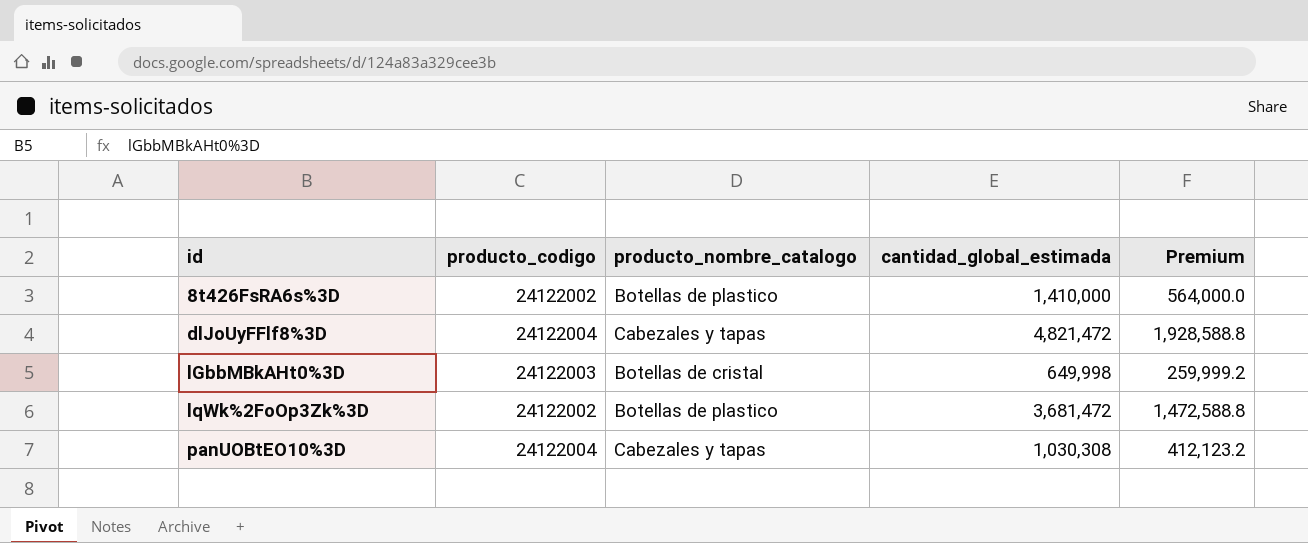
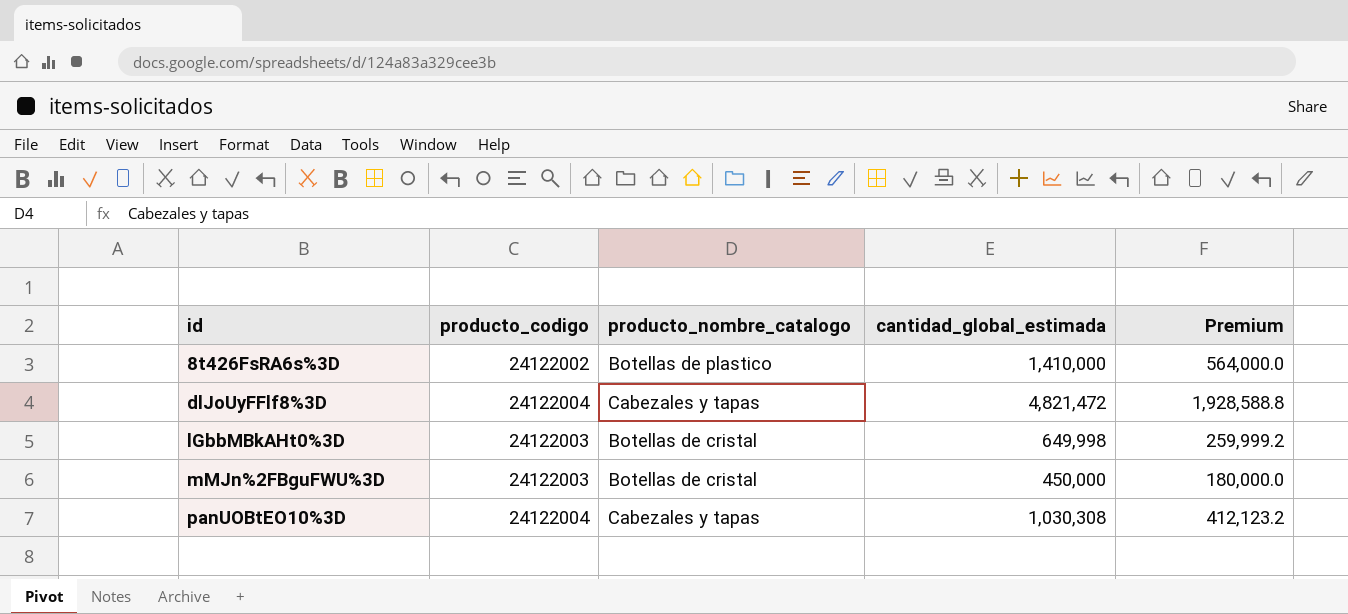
row lqWk%2FoOp3Zk%3D: 24122002 | Botellas de plastico | 3,681,472 | 1,472,588.8 -> none
row mMJn%2FBguFWU%3D: none -> 24122003 | Botellas de cristal | 450,000 | 180,000.0

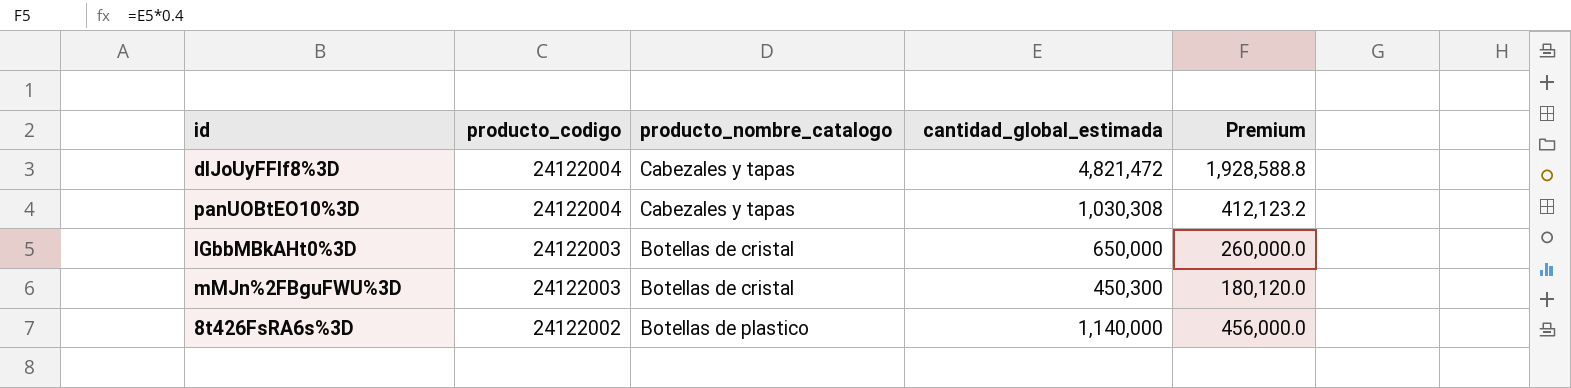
row order: id ascending -> producto_codigo descending
lGbbMBkAHt0%3D | cantidad_global_estimada: 649,998 -> 650,000
lGbbMBkAHt0%3D | Premium: 259,999.2 -> 260,000.0
mMJn%2FBguFWU%3D | cantidad_global_estimada: 450,000 -> 450,300
mMJn%2FBguFWU%3D | Premium: 180,000.0 -> 180,120.0
8t426FsRA6s%3D | cantidad_global_estimada: 1,410,000 -> 1,140,000
8t426FsRA6s%3D | Premium: 564,000.0 -> 456,000.0

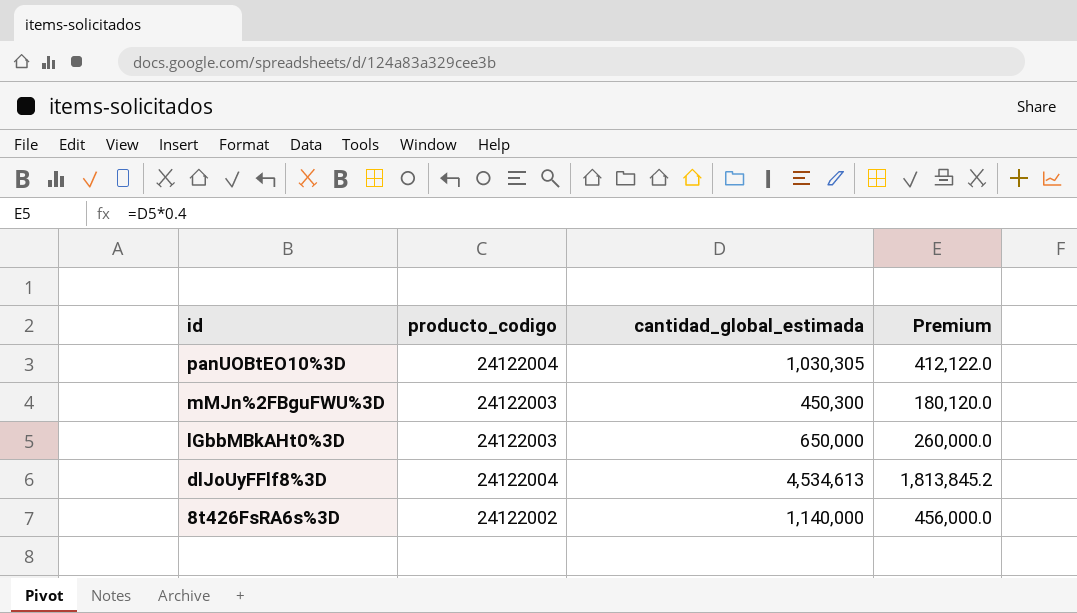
row order: producto_codigo descending -> id descending
column producto_nombre_catalogo | position: 3 -> none
panUOBtEO10%3D | cantidad_global_estimada: 1,030,308 -> 1,030,305
panUOBtEO10%3D | Premium: 412,123.2 -> 412,122.0
dlJoUyFFlf8%3D | cantidad_global_estimada: 4,821,472 -> 4,534,613
dlJoUyFFlf8%3D | Premium: 1,928,588.8 -> 1,813,845.2

